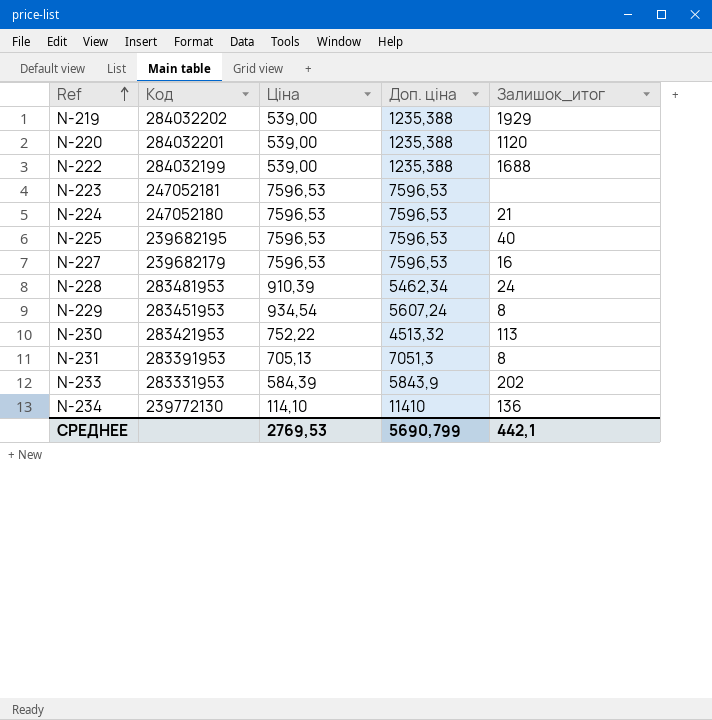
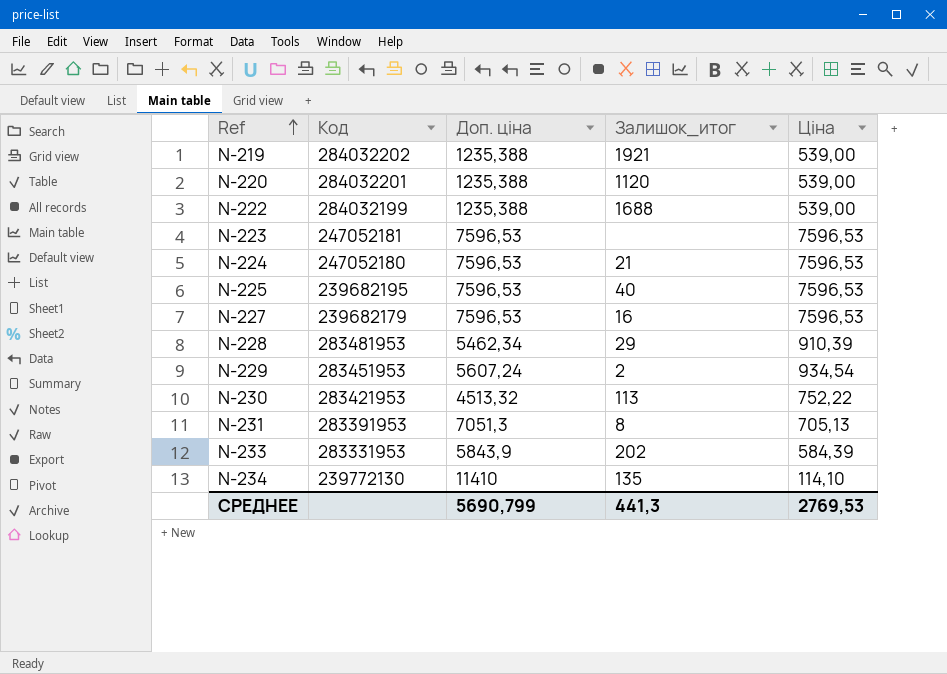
column Ціна | position: 3 -> 5
N-219 | Залишок_итог: 1929 -> 1921
N-228 | Залишок_итог: 24 -> 29
N-229 | Залишок_итог: 8 -> 2
N-234 | Залишок_итог: 136 -> 135
СРЕДНЕЕ | Залишок_итог: 442,1 -> 441,3

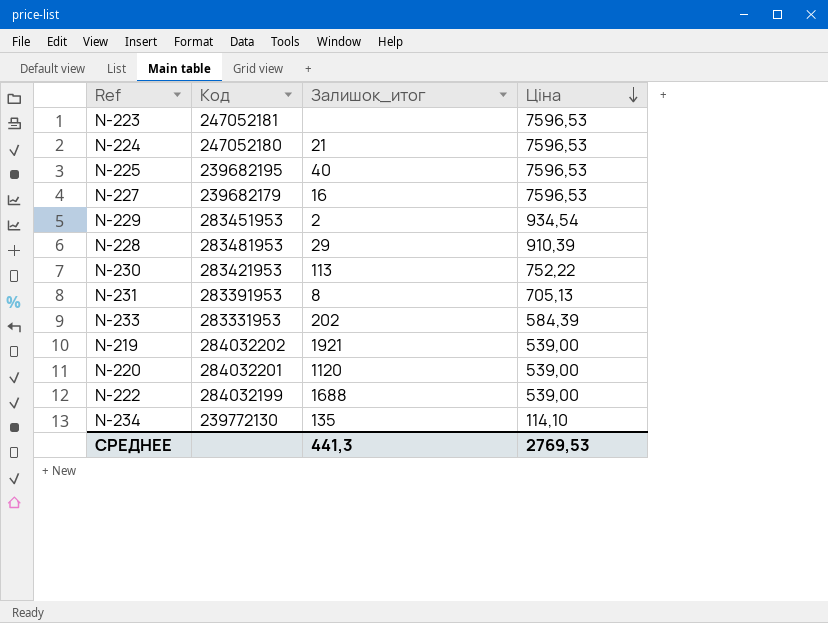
row order: Ref ascending -> Ціна descending
column Доп. ціна | position: 3 -> none

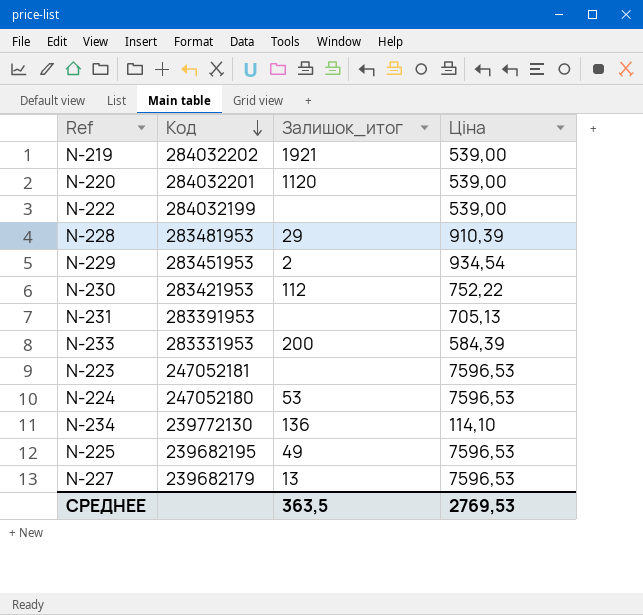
row order: Ціна descending -> Код descending
N-222 | Залишок_итог: 1688 -> none
N-230 | Залишок_итог: 113 -> 112
N-231 | Залишок_итог: 8 -> none
N-233 | Залишок_итог: 202 -> 200
N-224 | Залишок_итог: 21 -> 53
N-234 | Залишок_итог: 135 -> 136
N-225 | Залишок_итог: 40 -> 49
N-227 | Залишок_итог: 16 -> 13
СРЕДНЕЕ | Залишок_итог: 441,3 -> 363,5

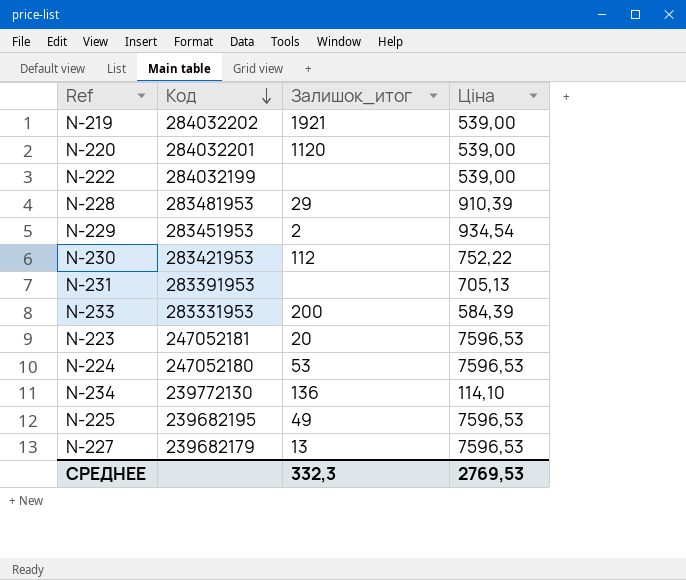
N-223 | Залишок_итог: none -> 20
СРЕДНЕЕ | Залишок_итог: 363,5 -> 332,3

